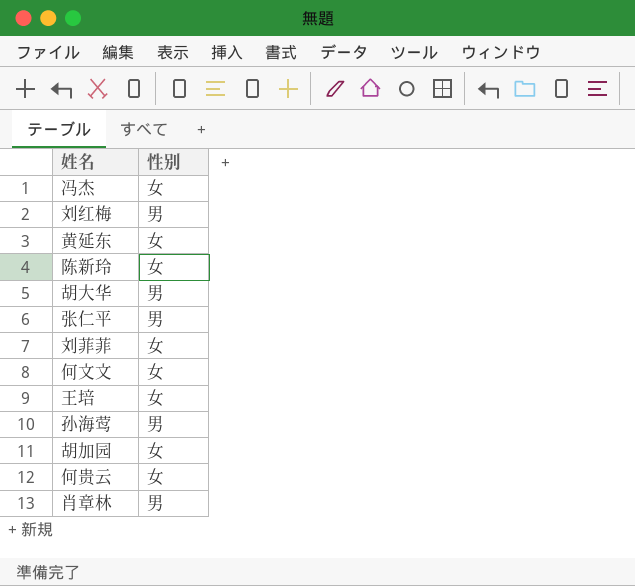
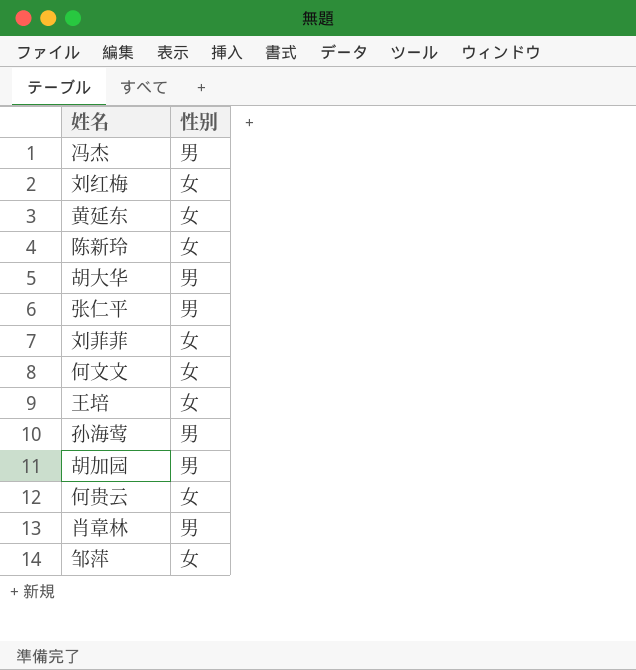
冯杰 | 性别: 女 -> 男
刘红梅 | 性别: 男 -> 女
胡加园 | 性别: 女 -> 男
row 邹萍: none -> 女

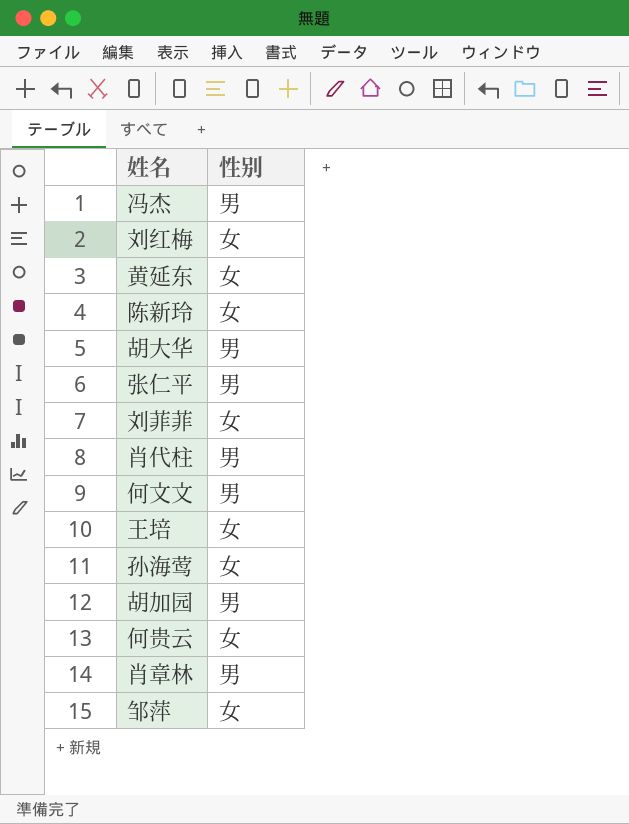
row 肖代柱: none -> 男
何文文 | 性别: 女 -> 男
孙海莺 | 性别: 男 -> 女

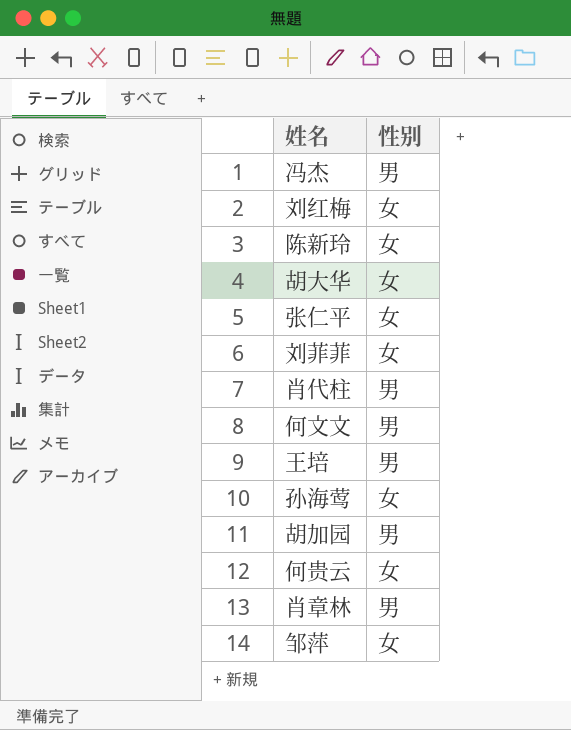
row 黄延东: 女 -> none
胡大华 | 性别: 男 -> 女
张仁平 | 性别: 男 -> 女
王培 | 性别: 女 -> 男

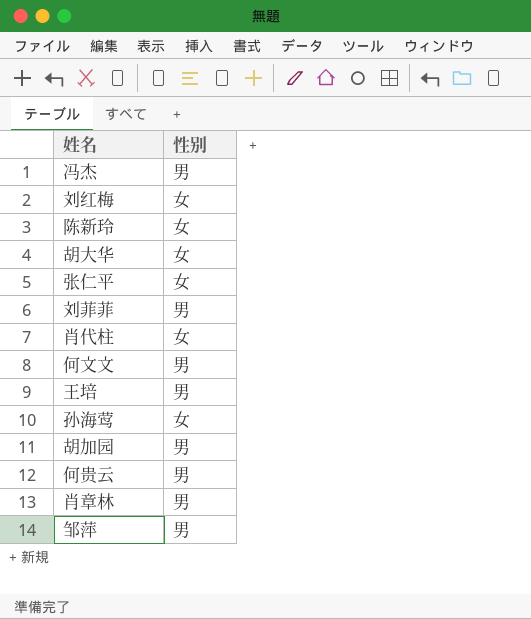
刘菲菲 | 性别: 女 -> 男
肖代柱 | 性别: 男 -> 女
何贵云 | 性别: 女 -> 男
邹萍 | 性别: 女 -> 男

